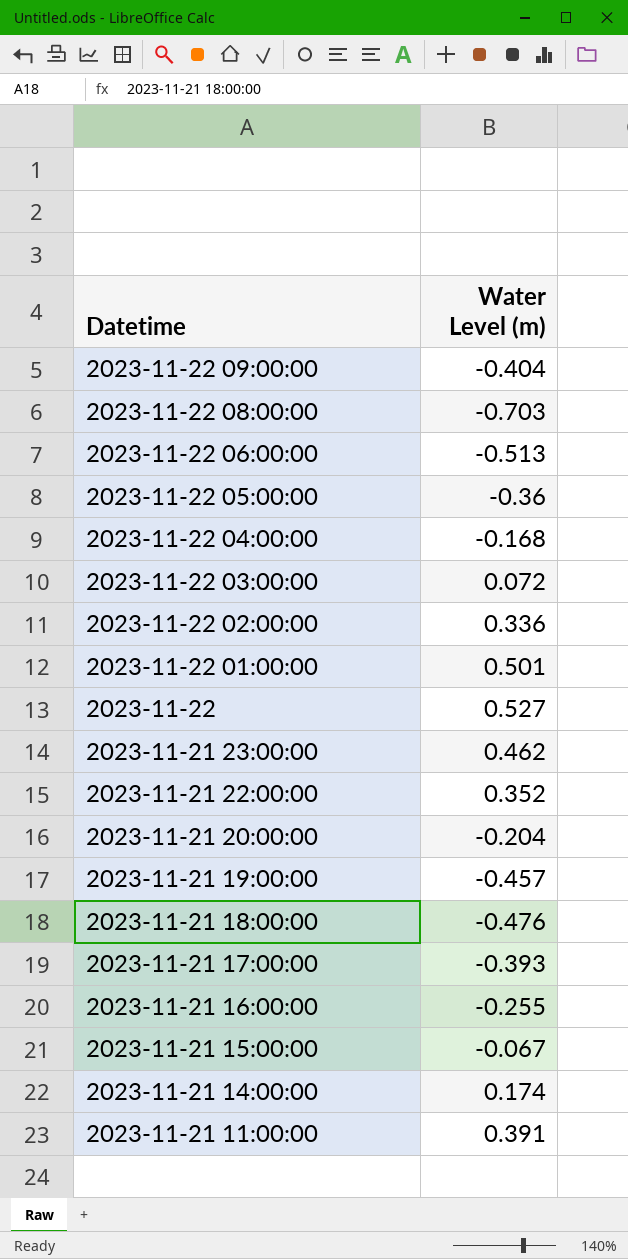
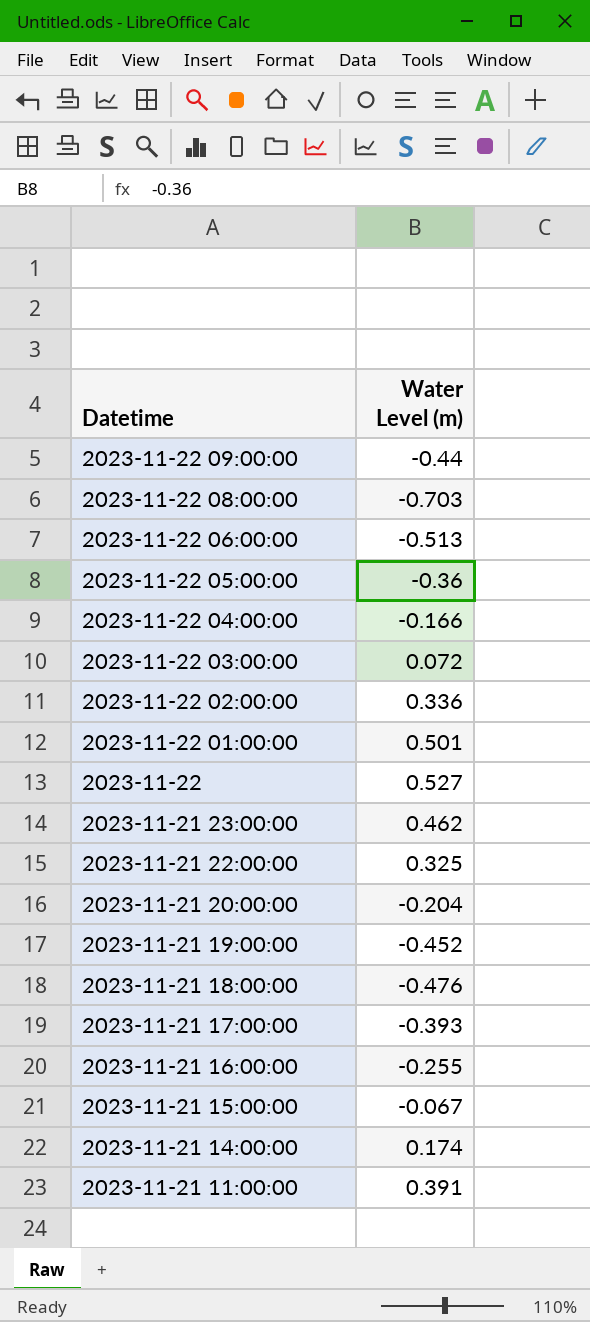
2023-11-22 09:00:00 | Water Level (m): -0.404 -> -0.44
2023-11-22 04:00:00 | Water Level (m): -0.168 -> -0.166
2023-11-21 22:00:00 | Water Level (m): 0.352 -> 0.325
2023-11-21 19:00:00 | Water Level (m): -0.457 -> -0.452

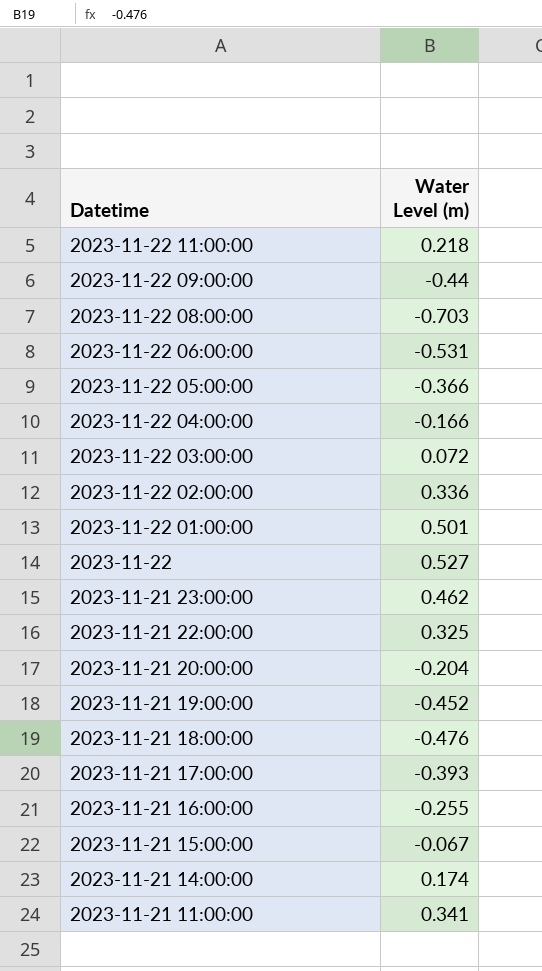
row 2023-11-22 11:00:00: none -> 0.218
2023-11-22 06:00:00 | Water Level (m): -0.513 -> -0.531
2023-11-22 05:00:00 | Water Level (m): -0.36 -> -0.366
2023-11-21 11:00:00 | Water Level (m): 0.391 -> 0.341

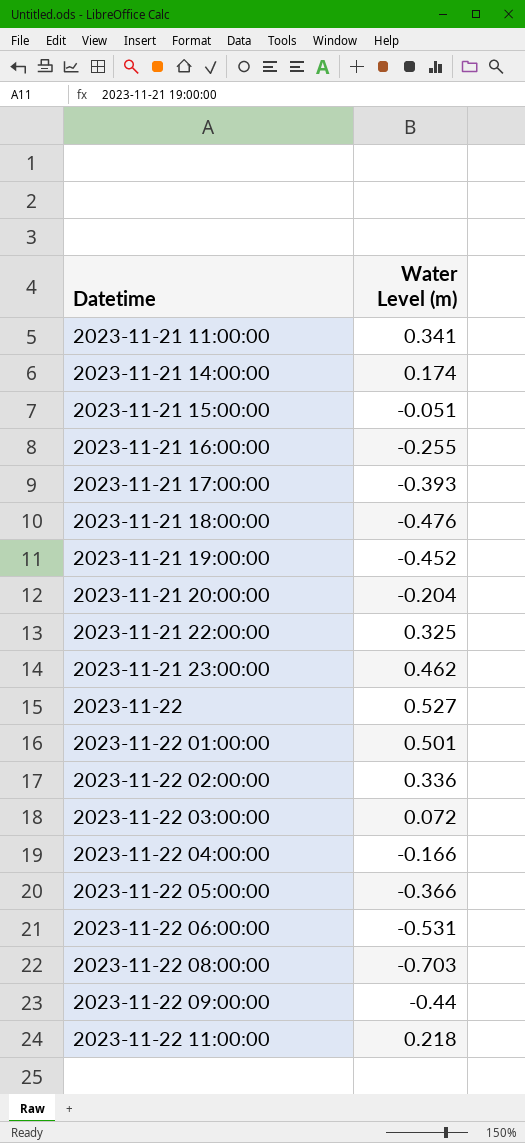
row order: Datetime descending -> Datetime ascending
2023-11-21 15:00:00 | Water Level (m): -0.067 -> -0.051

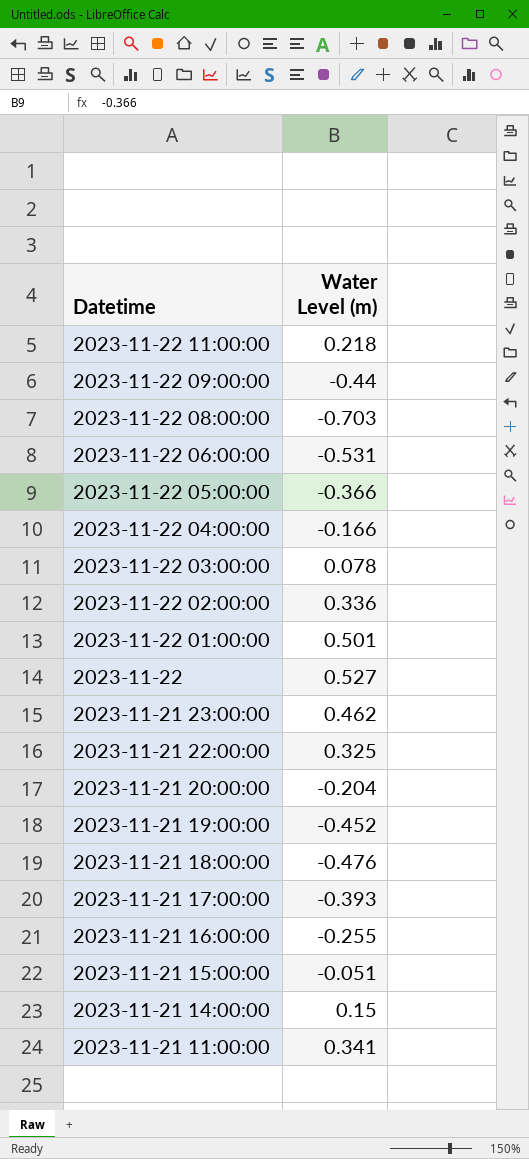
row order: Datetime ascending -> Datetime descending
2023-11-22 03:00:00 | Water Level (m): 0.072 -> 0.078
2023-11-21 14:00:00 | Water Level (m): 0.174 -> 0.15

